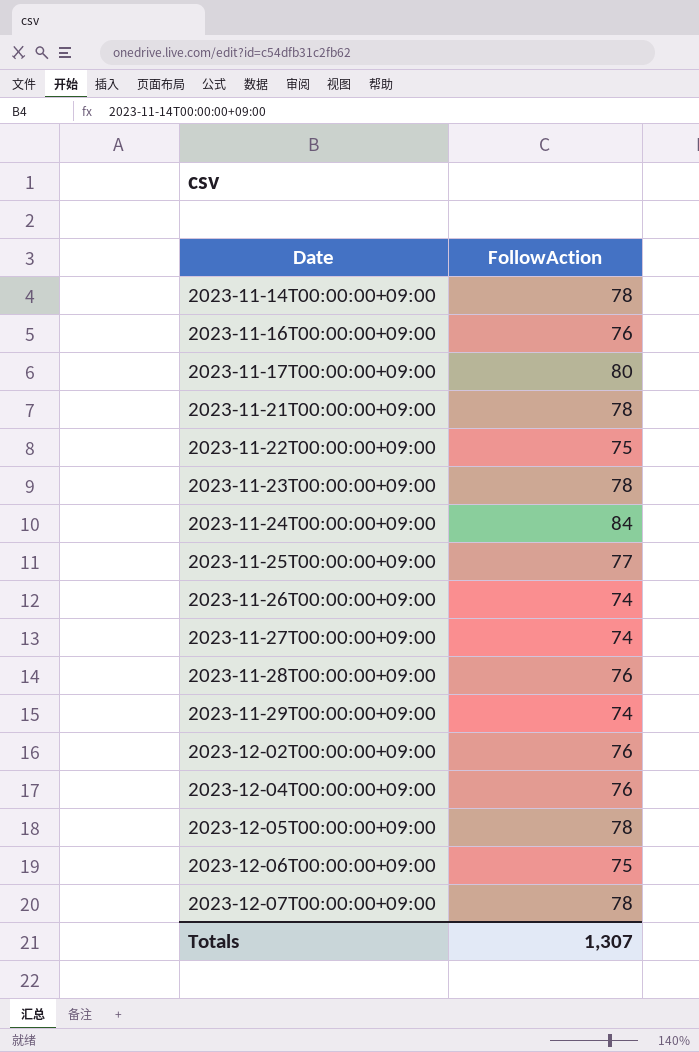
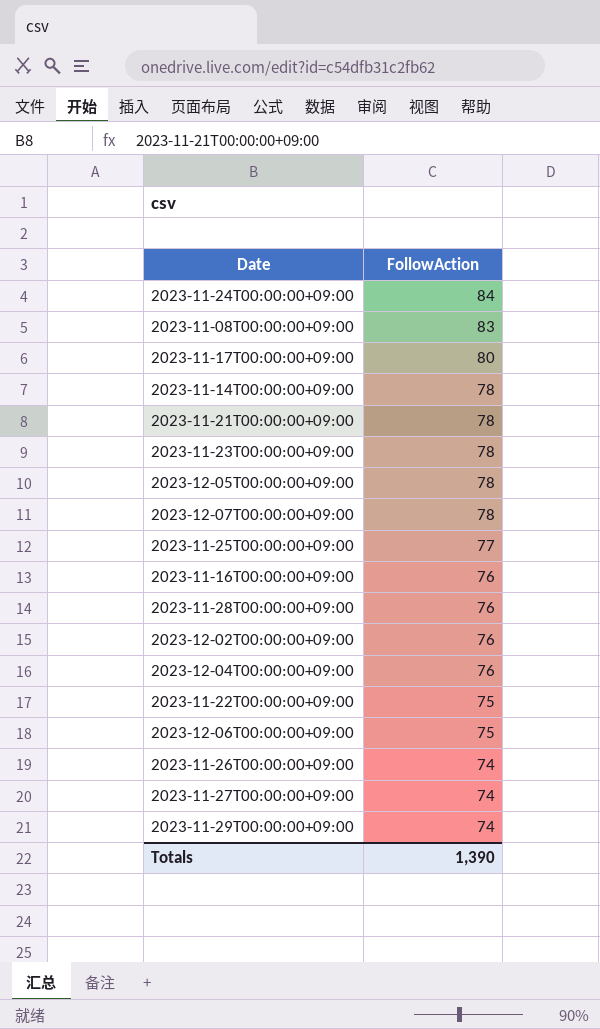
row order: Date ascending -> FollowAction descending
row 2023-11-08T00:00:00+09:00: none -> 83
Totals | FollowAction: 1,307 -> 1,390

